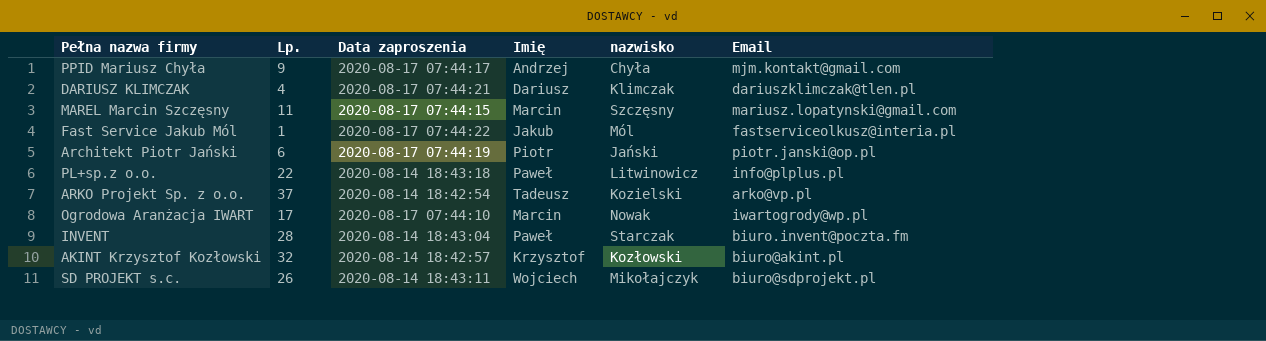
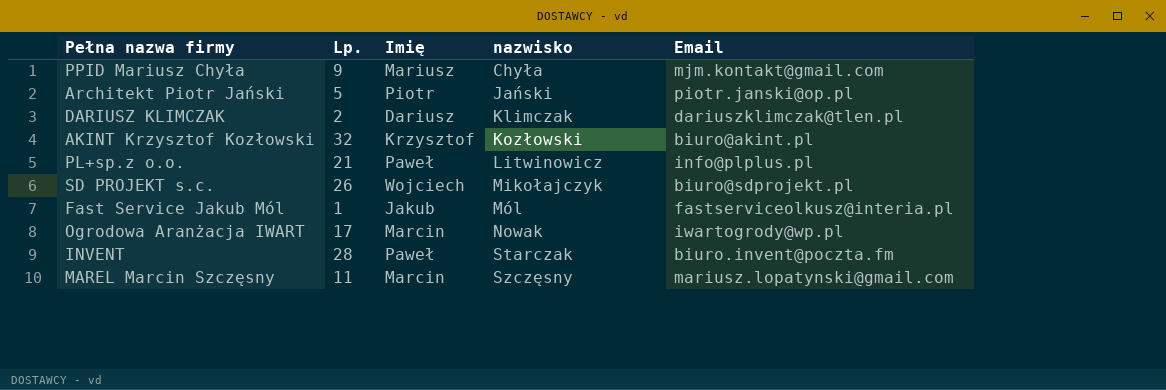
row order: none -> nazwisko ascending
column Data zaproszenia | position: 3 -> none
row ARKO Projekt Sp. z o.o.: 37 | 2020-08-14 18:42:54 | Tadeusz | Kozielski | arko@vp.pl -> none
PPID Mariusz Chyła | Imię: Andrzej -> Mariusz
Architekt Piotr Jański | Lp.: 6 -> 5
DARIUSZ KLIMCZAK | Lp.: 4 -> 2
PL+sp.z o.o. | Lp.: 22 -> 21

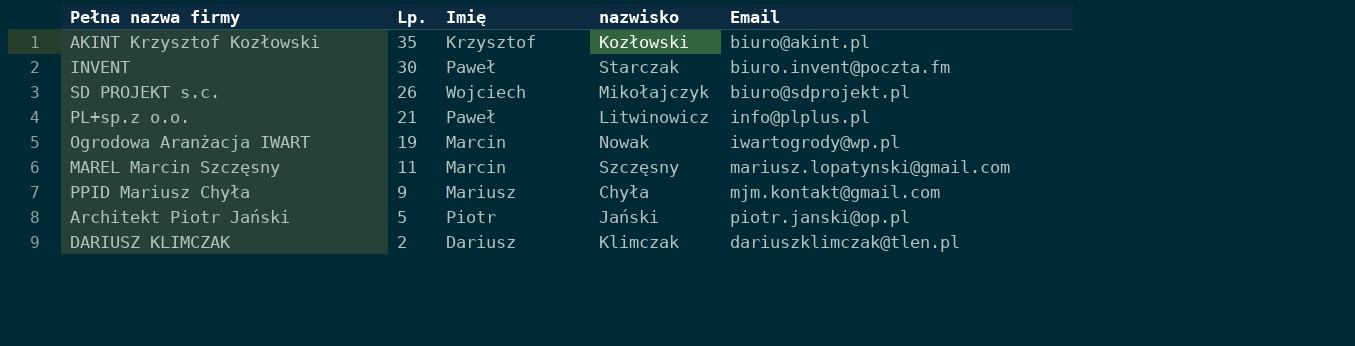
row order: nazwisko ascending -> Lp. descending
row Fast Service Jakub Mól: 1 | Jakub | Mól | fastserviceolkusz@interia.pl -> none
AKINT Krzysztof Kozłowski | Lp.: 32 -> 35
INVENT | Lp.: 28 -> 30
Ogrodowa Aranżacja IWART | Lp.: 17 -> 19

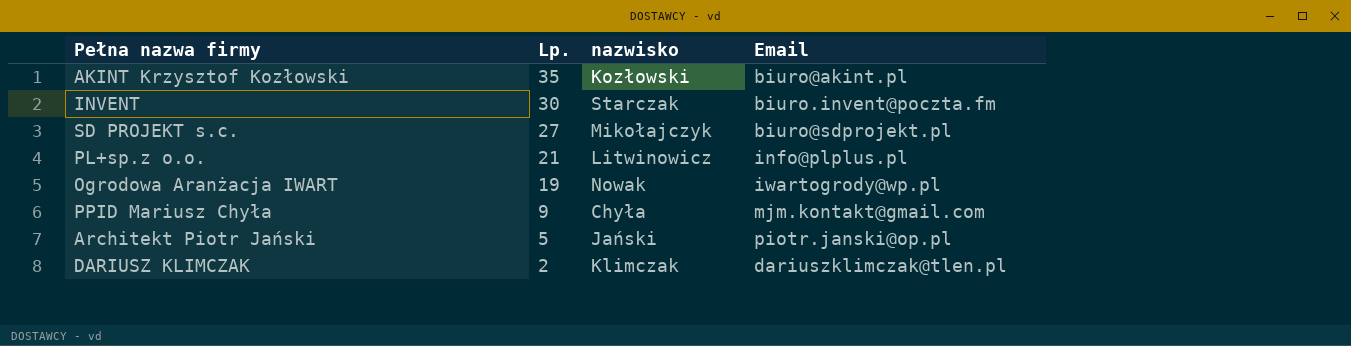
column Imię | position: 3 -> none
row MAREL Marcin Szczęsny: 11 | Marcin | Szczęsny | mariusz.lopatynski@gmail.com -> none
SD PROJEKT s.c. | Lp.: 26 -> 27

